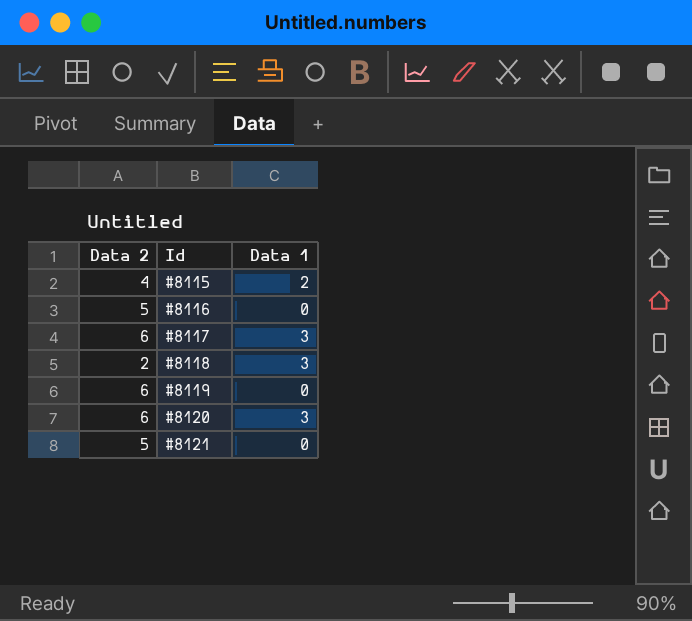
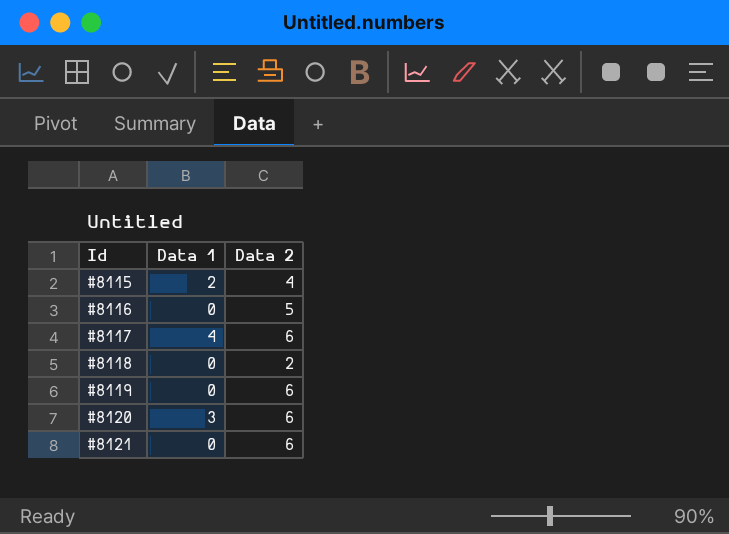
column Data 2 | position: 1 -> 3
#8117 | Data 1: 3 -> 4
#8118 | Data 1: 3 -> 0
#8121 | Data 2: 5 -> 6

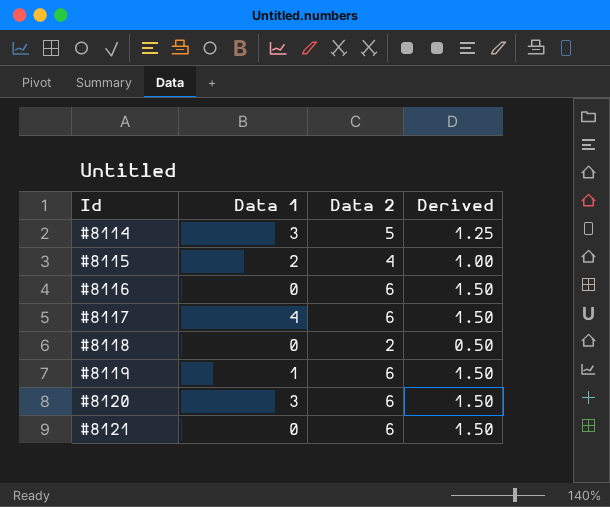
column Derived | formula: none -> [Data 2] * 0.25
row #8114: none -> 3 | 5 | 1.25
#8116 | Data 2: 5 -> 6
#8119 | Data 1: 0 -> 1

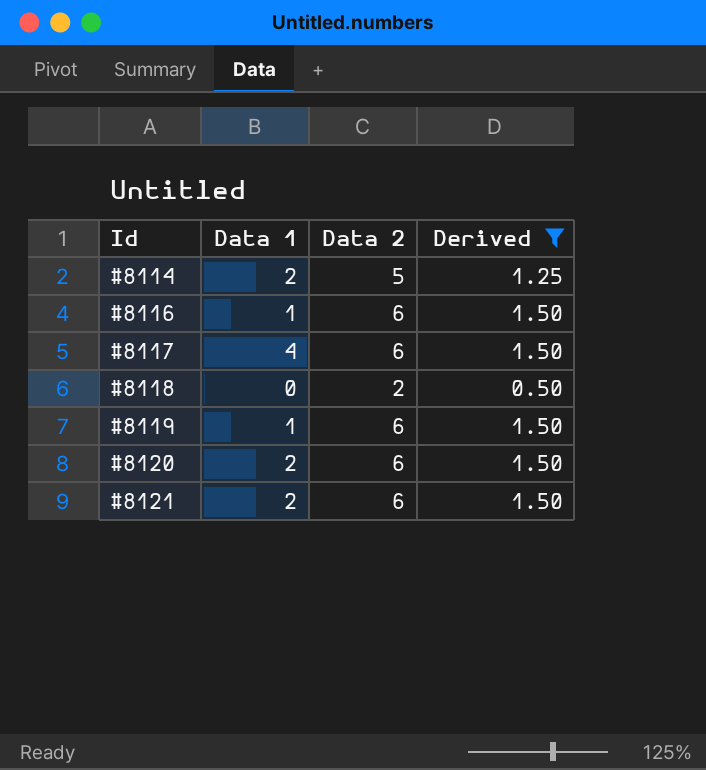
filter: none -> Derived != 1.00
#8114 | Data 1: 3 -> 2
#8116 | Data 1: 0 -> 1
#8120 | Data 1: 3 -> 2
#8121 | Data 1: 0 -> 2

